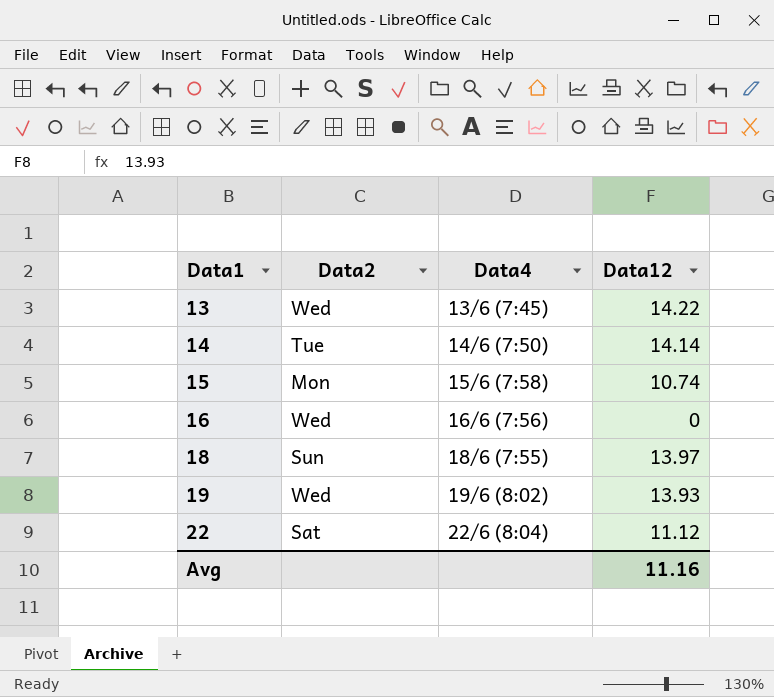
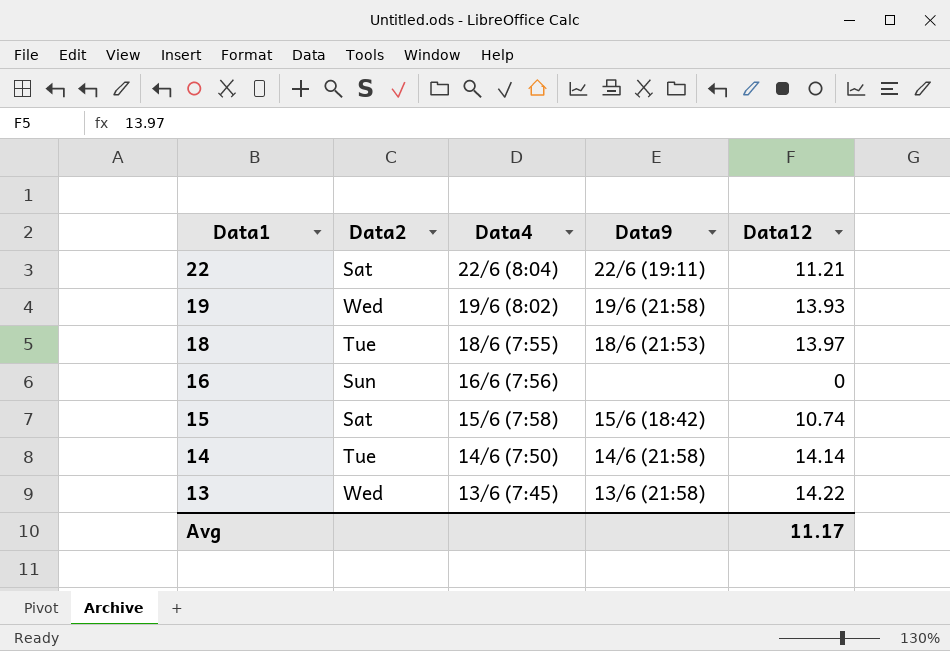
row order: Data1 ascending -> Data1 descending
column Data9 | position: none -> 4
22 | Data12: 11.12 -> 11.21
18 | Data2: Sun -> Tue
16 | Data2: Wed -> Sun
15 | Data2: Mon -> Sat
Avg | Data12: 11.16 -> 11.17

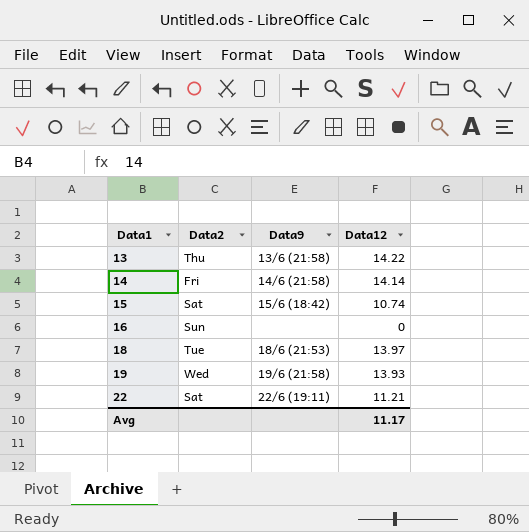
row order: Data1 descending -> Data1 ascending
column Data4 | position: 3 -> none
13 | Data2: Wed -> Thu
14 | Data2: Tue -> Fri

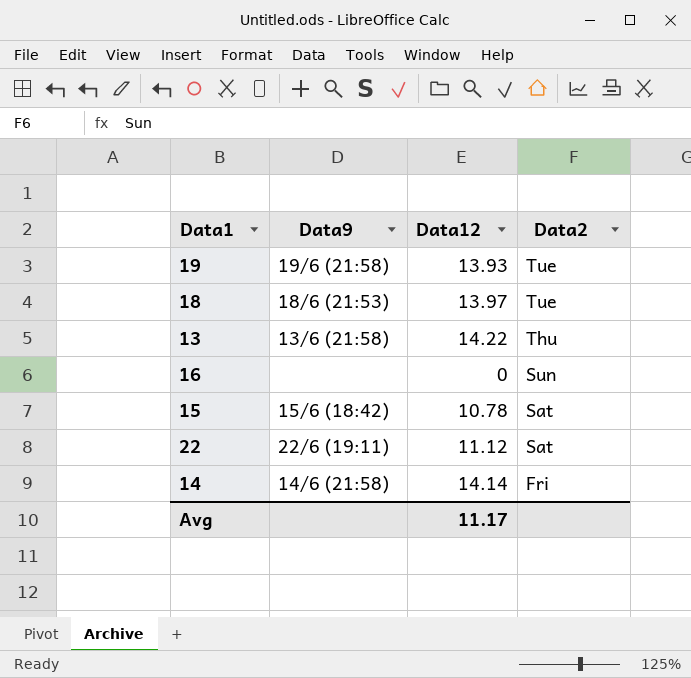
row order: Data1 ascending -> Data2 descending
column Data2 | position: 2 -> 4
19 | Data2: Wed -> Tue
15 | Data12: 10.74 -> 10.78
22 | Data12: 11.21 -> 11.12

